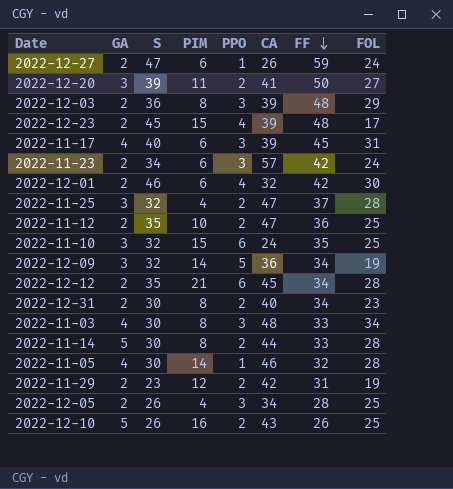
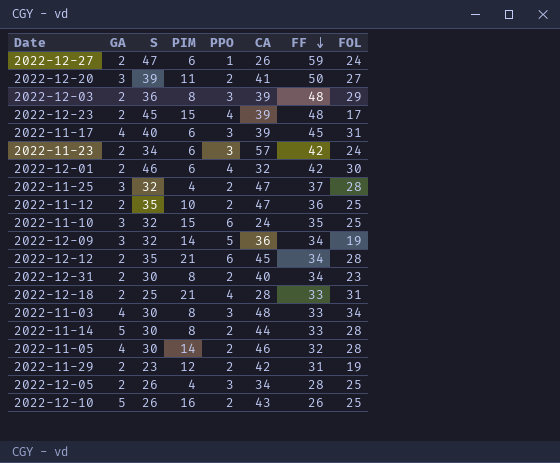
row 2022-12-18: none -> 2 | 25 | 21 | 4 | 28 | 33 | 31
2022-11-05 | PPO: 1 -> 2

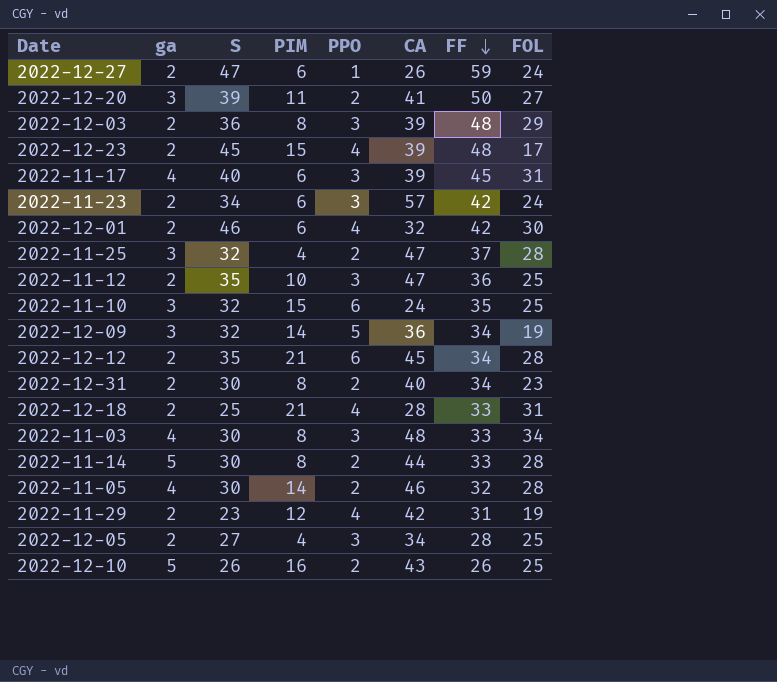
column name: GA -> ga
2022-11-12 | PPO: 2 -> 3
2022-11-29 | PPO: 2 -> 4
2022-12-05 | S: 26 -> 27

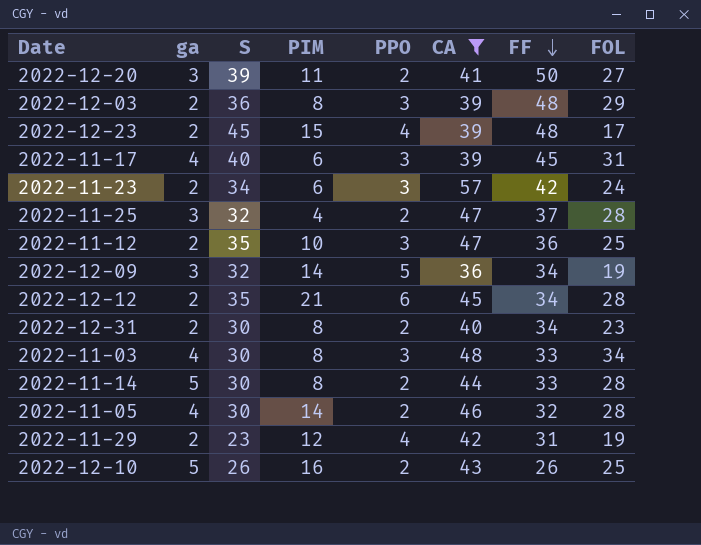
filter: none -> CA >= 36

